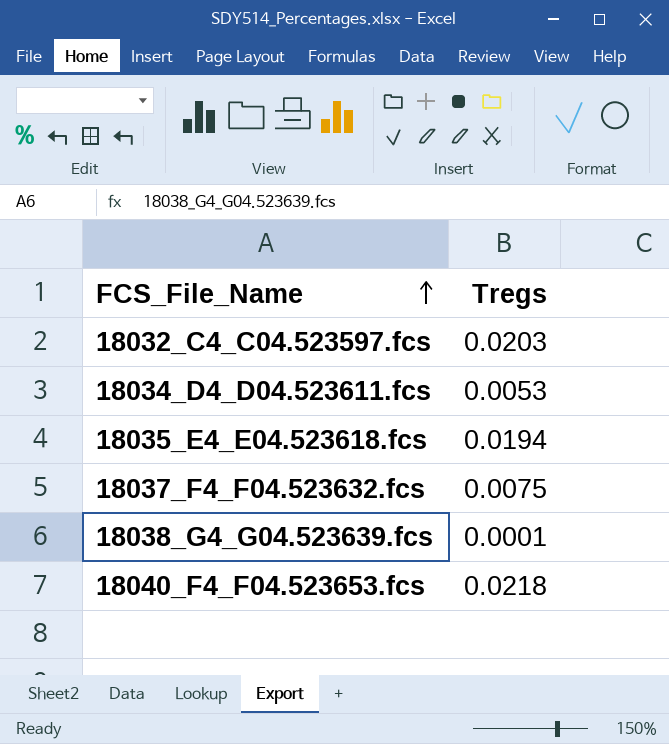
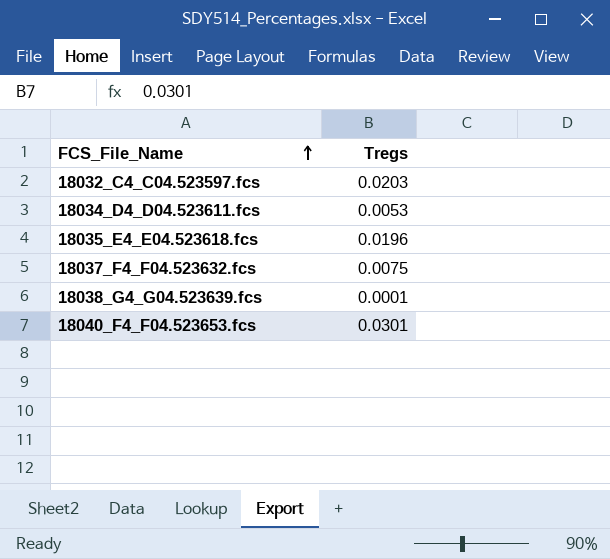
18035_E4_E04.523618.fcs | Tregs: 0.0194 -> 0.0196
18040_F4_F04.523653.fcs | Tregs: 0.0218 -> 0.0301

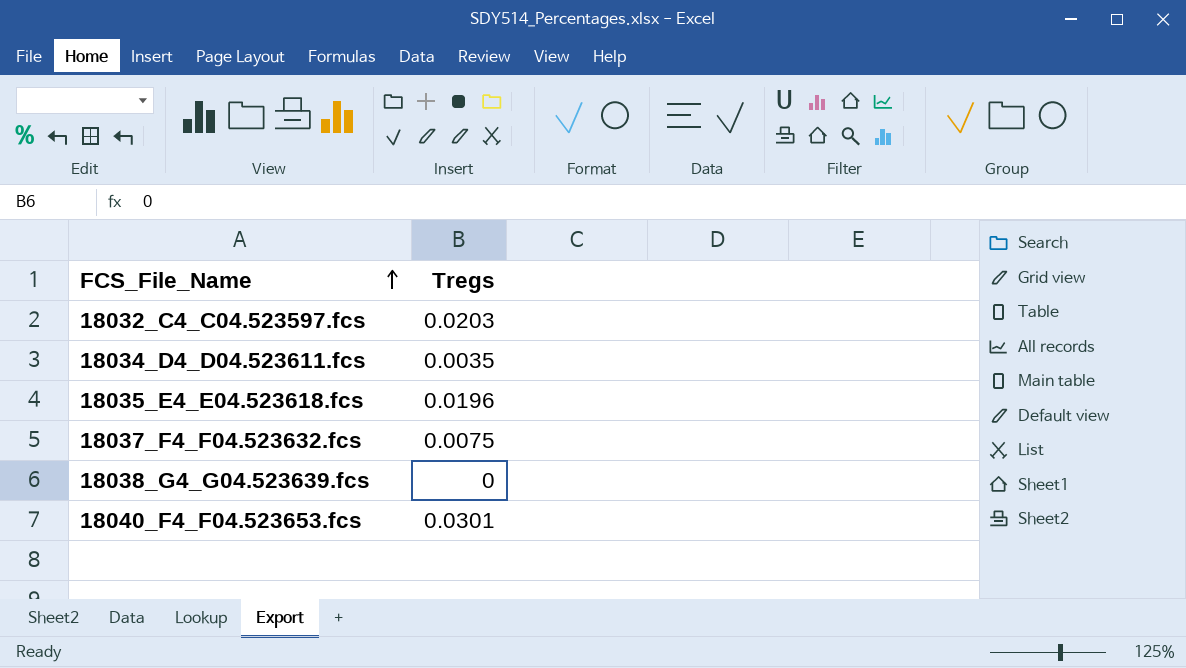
18034_D4_D04.523611.fcs | Tregs: 0.0053 -> 0.0035
18038_G4_G04.523639.fcs | Tregs: 0.0001 -> 0

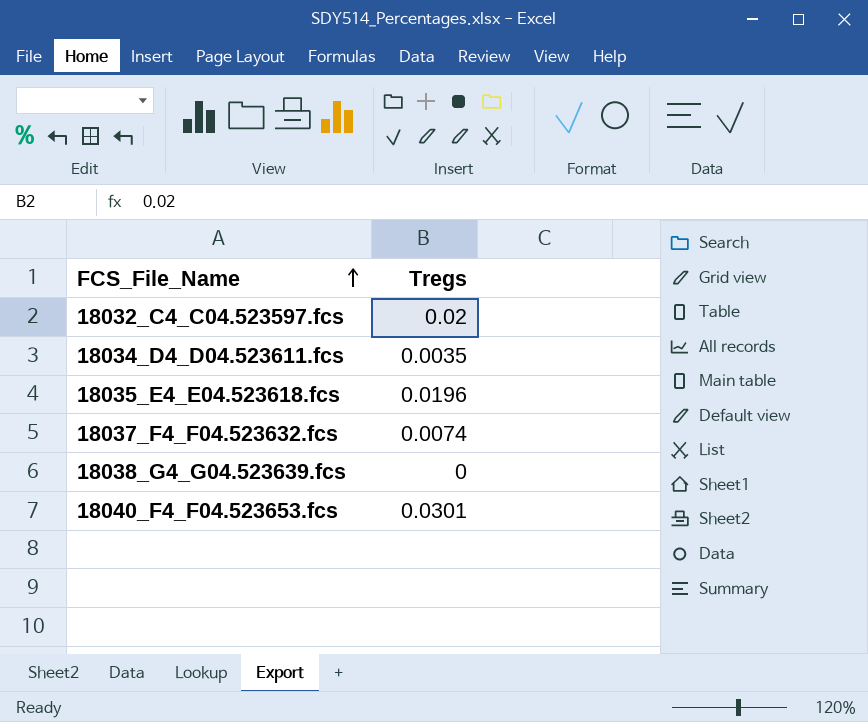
18032_C4_C04.523597.fcs | Tregs: 0.0203 -> 0.02
18037_F4_F04.523632.fcs | Tregs: 0.0075 -> 0.0074

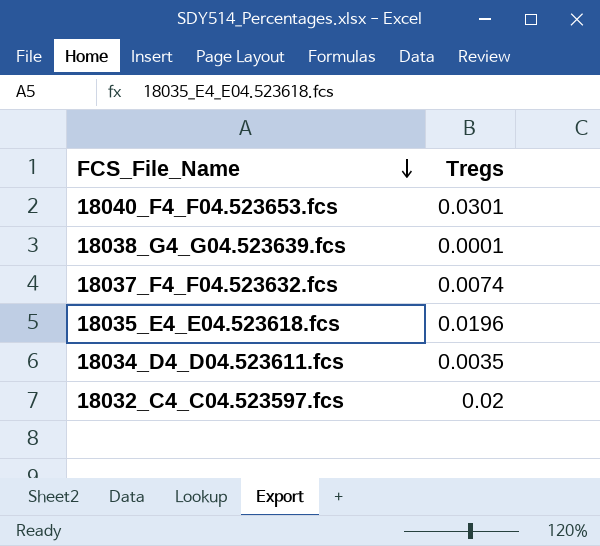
row order: FCS_File_Name ascending -> FCS_File_Name descending
18038_G4_G04.523639.fcs | Tregs: 0 -> 0.0001

